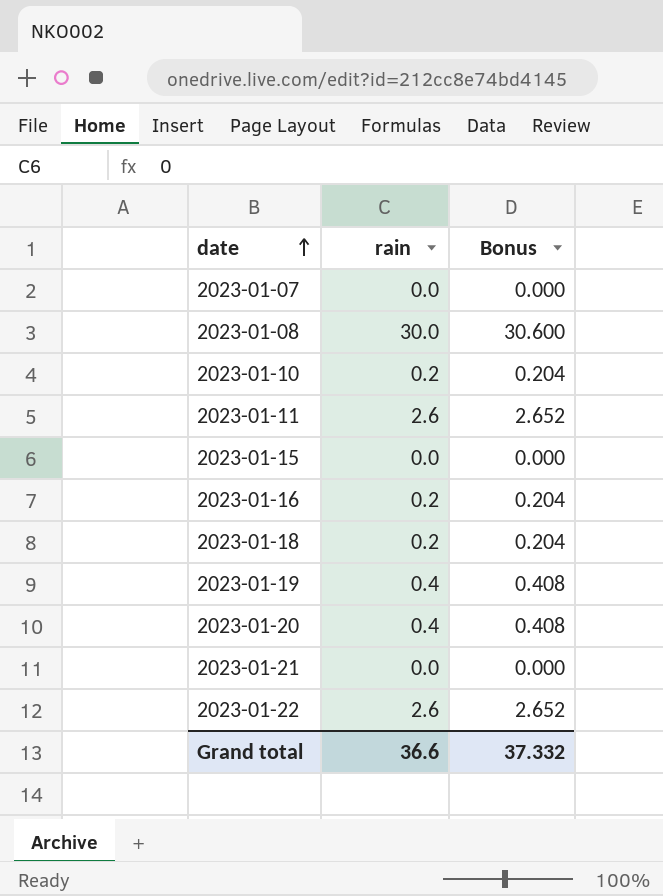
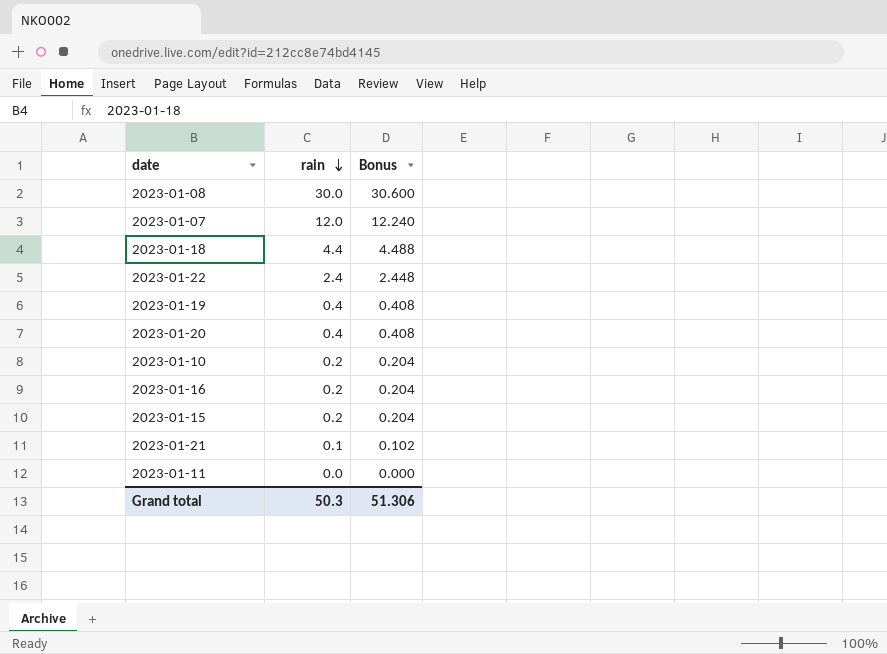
row order: date ascending -> rain descending
2023-01-07 | rain: 0.0 -> 12.0
2023-01-07 | Bonus: 0.000 -> 12.240
2023-01-18 | rain: 0.2 -> 4.4
2023-01-18 | Bonus: 0.204 -> 4.488
2023-01-22 | rain: 2.6 -> 2.4
2023-01-22 | Bonus: 2.652 -> 2.448
2023-01-15 | rain: 0.0 -> 0.2
2023-01-15 | Bonus: 0.000 -> 0.204
2023-01-21 | rain: 0.0 -> 0.1
2023-01-21 | Bonus: 0.000 -> 0.102
2023-01-11 | rain: 2.6 -> 0.0
2023-01-11 | Bonus: 2.652 -> 0.000
Grand total | rain: 36.6 -> 50.3
Grand total | Bonus: 37.332 -> 51.306

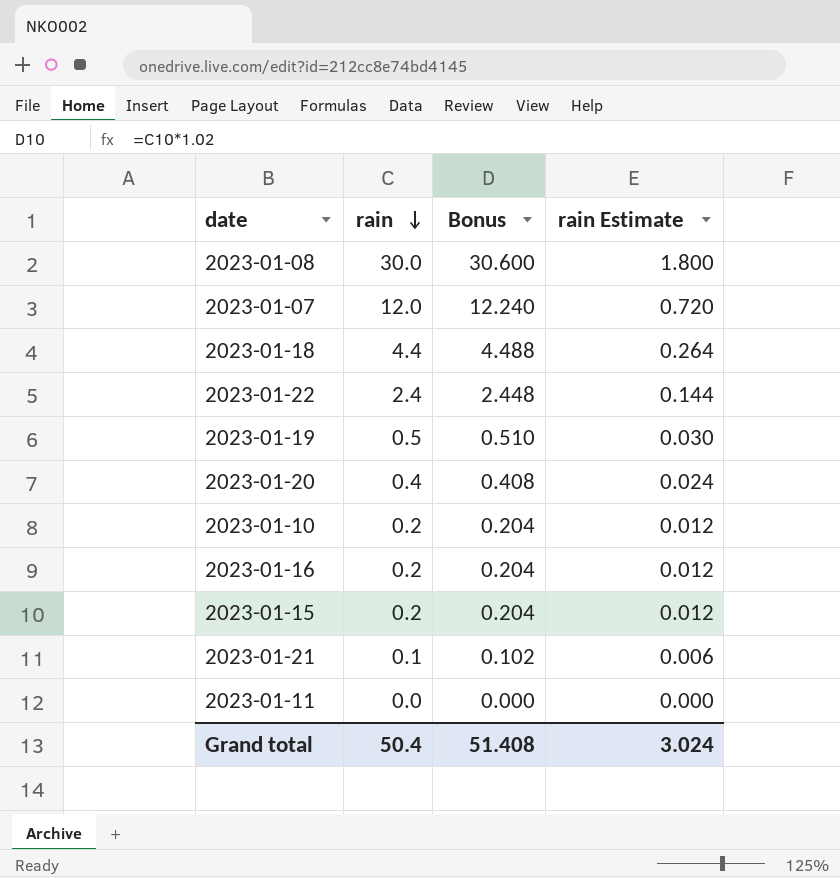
column rain Estimate | formula: none -> [rain] * 0.06
2023-01-19 | rain: 0.4 -> 0.5
2023-01-19 | Bonus: 0.408 -> 0.510
Grand total | rain: 50.3 -> 50.4
Grand total | Bonus: 51.306 -> 51.408

